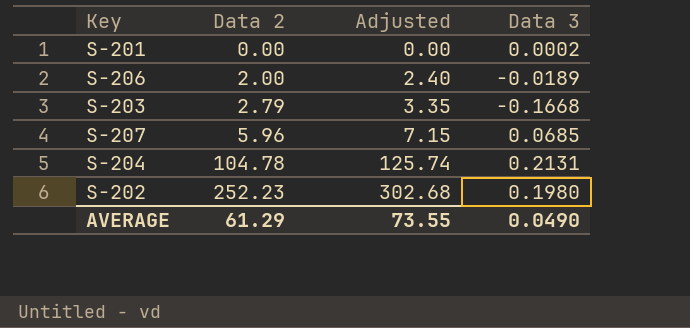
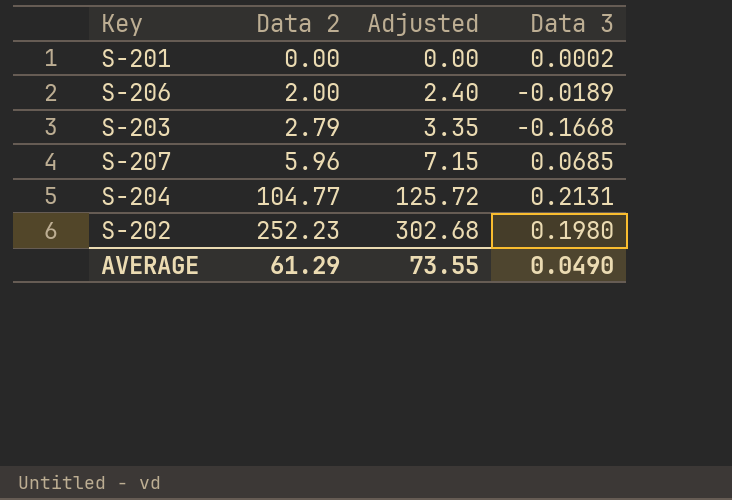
S-204 | Data 2: 104.78 -> 104.77
S-204 | Adjusted: 125.74 -> 125.72

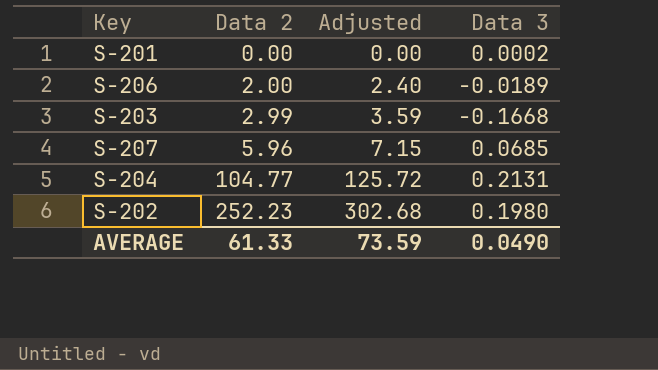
S-203 | Data 2: 2.79 -> 2.99
S-203 | Adjusted: 3.35 -> 3.59
AVERAGE | Data 2: 61.29 -> 61.33
AVERAGE | Adjusted: 73.55 -> 73.59

